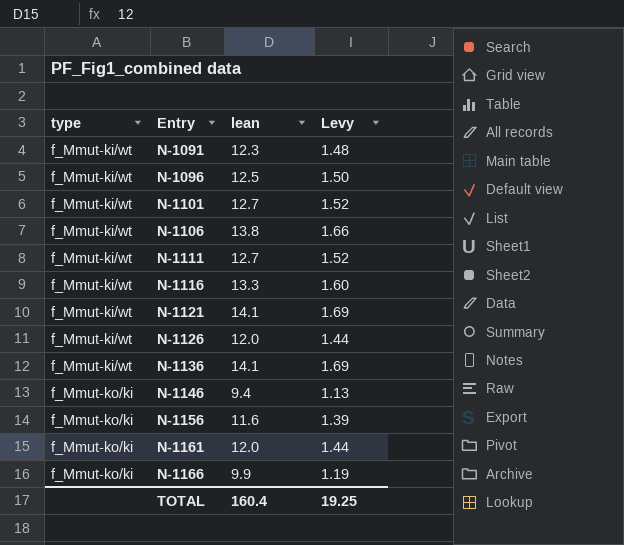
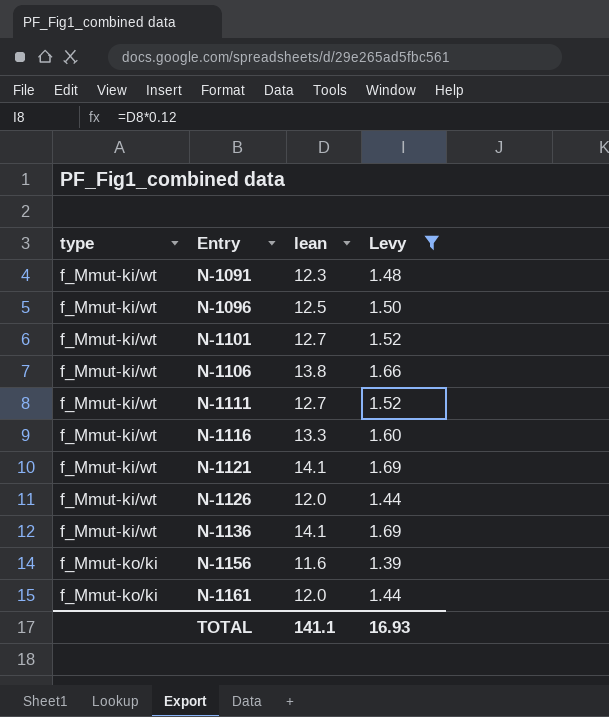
filter: none -> Levy >= 1.39
TOTAL | lean: 160.4 -> 141.1
TOTAL | Levy: 19.25 -> 16.93

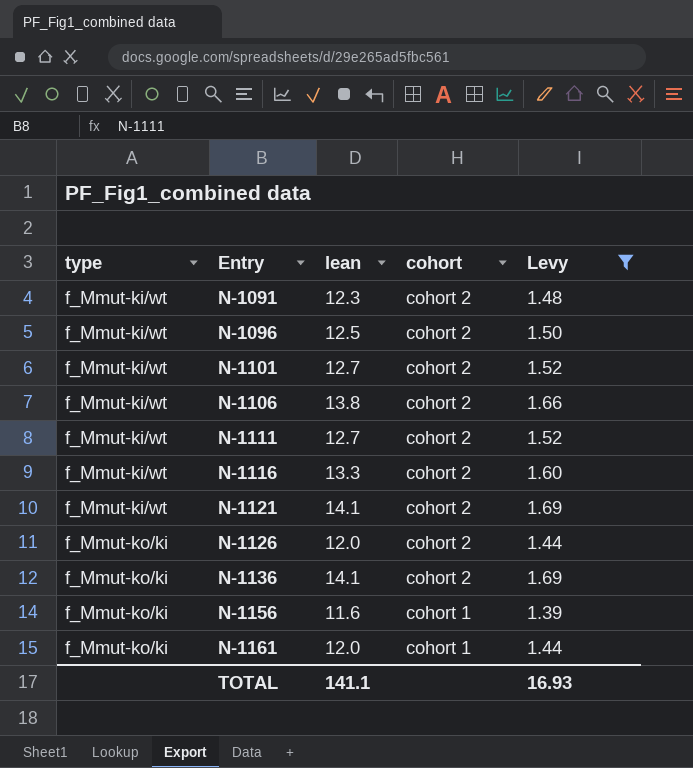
column cohort | position: none -> 4
N-1126 | type: f_Mmut-ki/wt -> f_Mmut-ko/ki
N-1136 | type: f_Mmut-ki/wt -> f_Mmut-ko/ki

